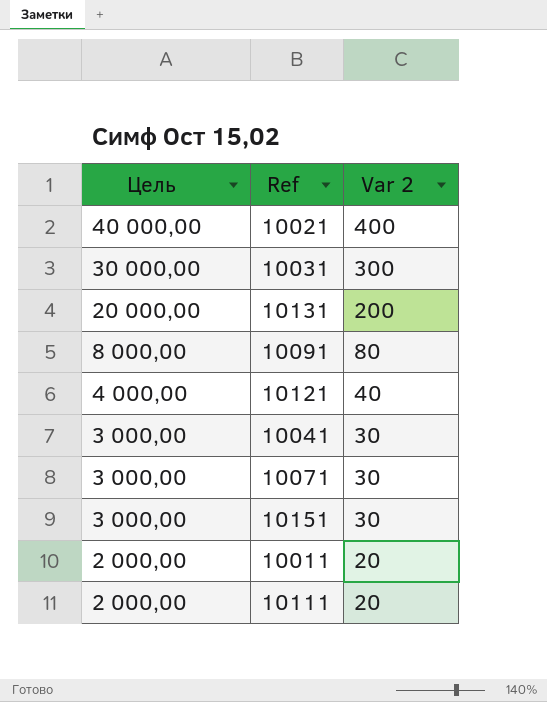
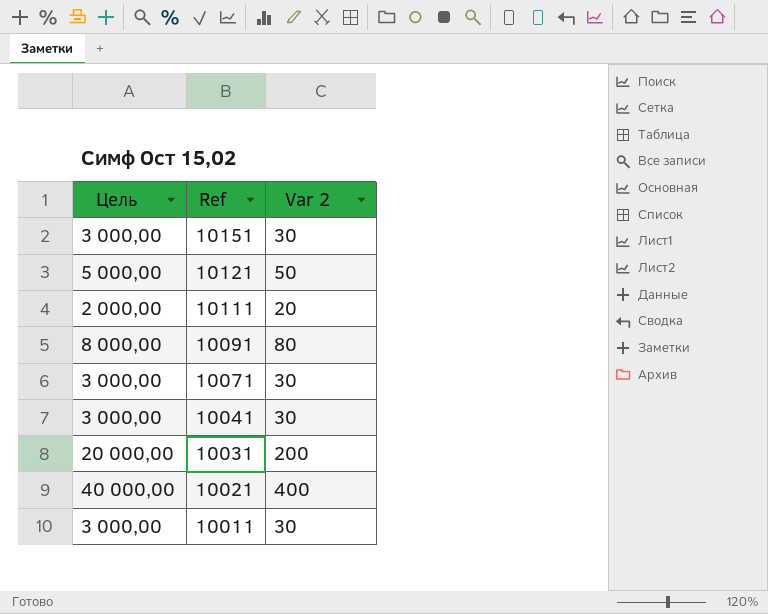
row order: Цель descending -> Ref descending
row 10131: 20 000,00 | 200 -> none
10121 | Цель: 4 000,00 -> 5 000,00
10121 | Var 2: 40 -> 50
10031 | Цель: 30 000,00 -> 20 000,00
10031 | Var 2: 300 -> 200
10011 | Цель: 2 000,00 -> 3 000,00
10011 | Var 2: 20 -> 30

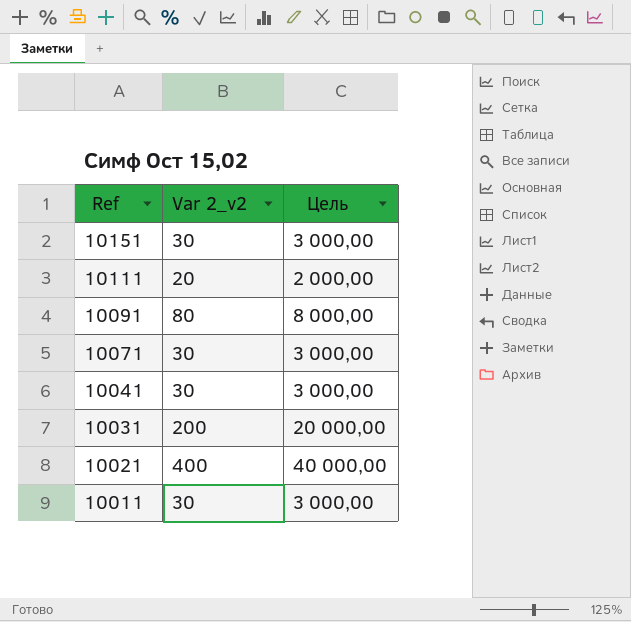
column name: Var 2 -> Var 2_v2
column Цель | position: 1 -> 3
row 10121: 5 000,00 | 50 -> none

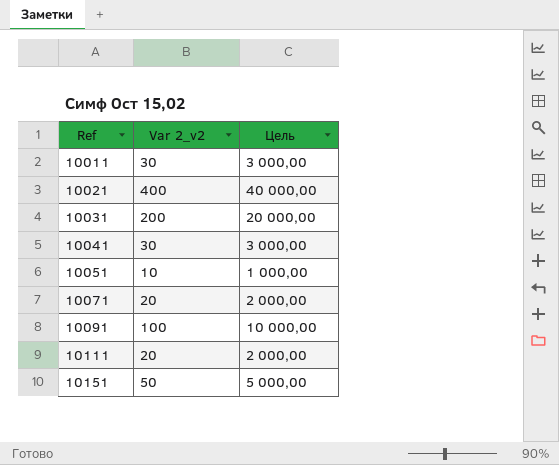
row order: Ref descending -> Ref ascending
row 10051: none -> 10 | 1 000,00
10071 | Var 2_v2: 30 -> 20
10071 | Цель: 3 000,00 -> 2 000,00
10091 | Var 2_v2: 80 -> 100
10091 | Цель: 8 000,00 -> 10 000,00
10151 | Var 2_v2: 30 -> 50
10151 | Цель: 3 000,00 -> 5 000,00

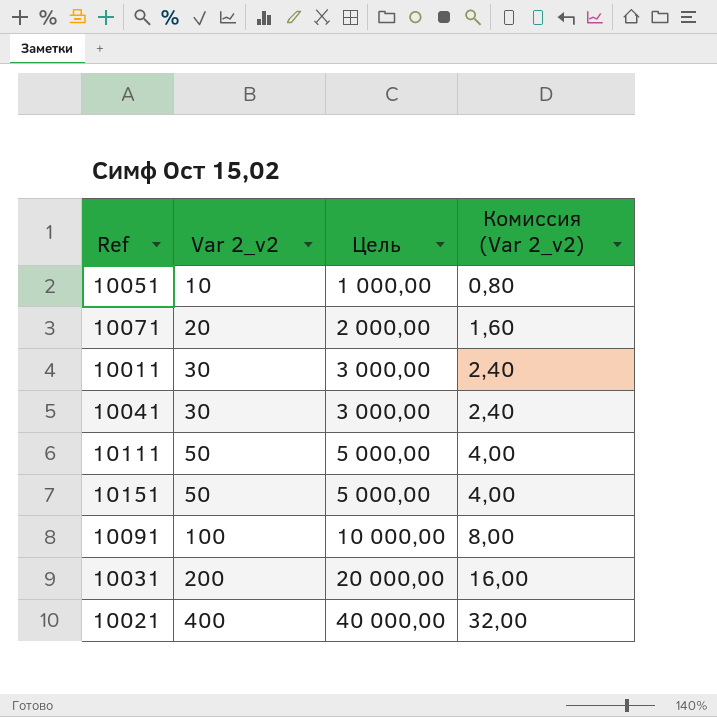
row order: Ref ascending -> Var 2_v2 ascending
column Комиссия (Var 2_v2) | formula: none -> [Var 2_v2] * 0,08
10111 | Var 2_v2: 20 -> 50
10111 | Цель: 2 000,00 -> 5 000,00

